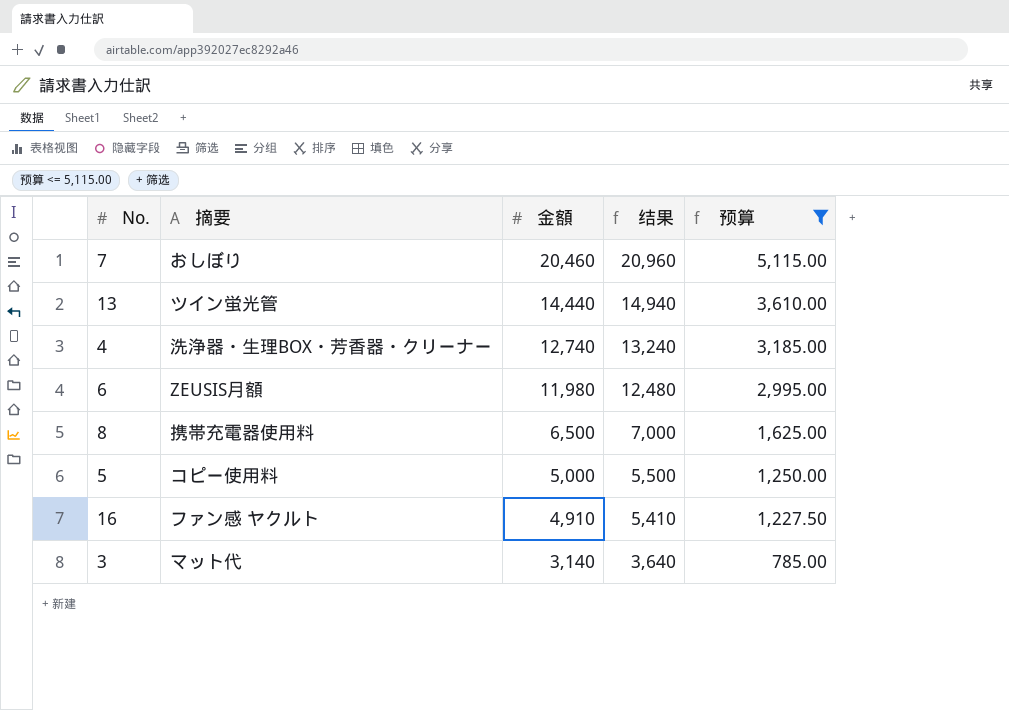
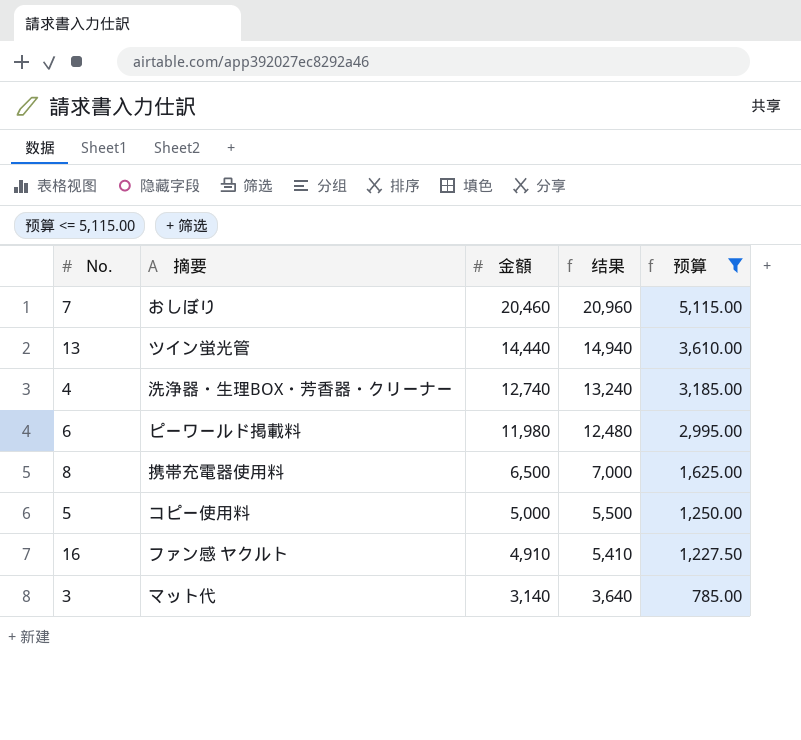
6 | 摘要: ZEUSIS月額 -> ピーワールド掲載料

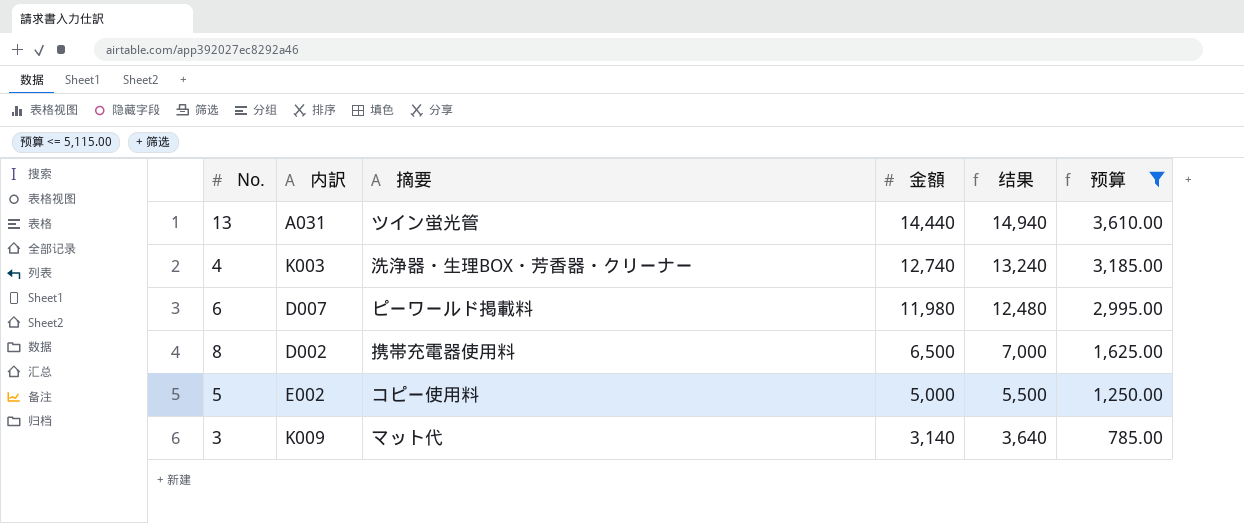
column 内訳 | position: none -> 2
row 7: おしぼり | 20,460 | 20,960 | 5,115.00 -> none
row 16: ファン感 ヤクルト | 4,910 | 5,410 | 1,227.50 -> none

